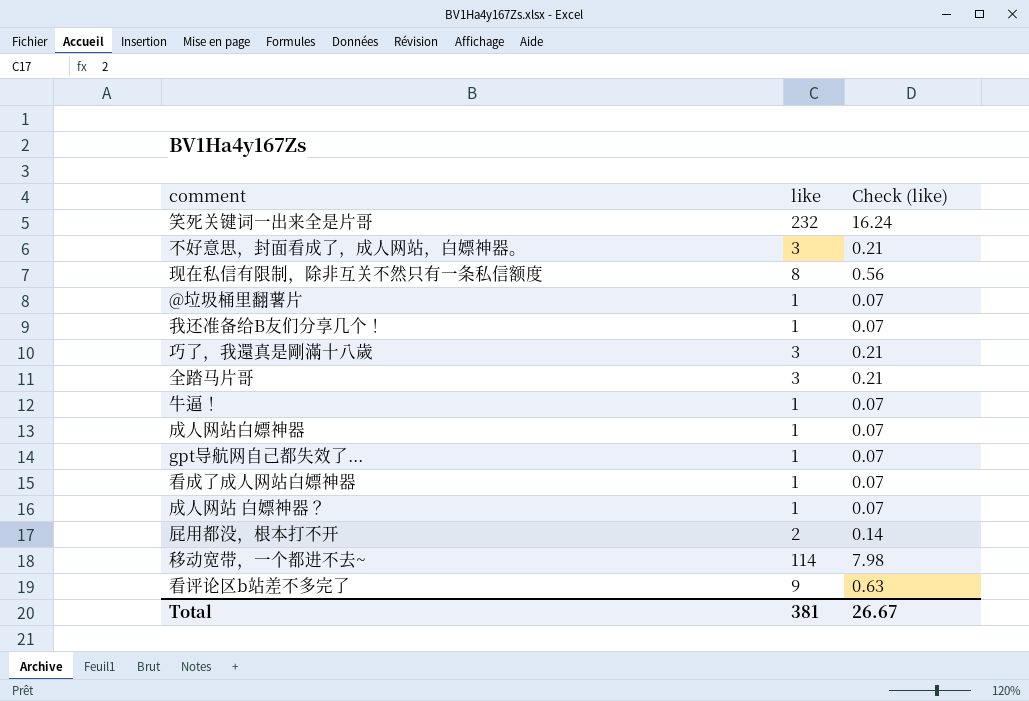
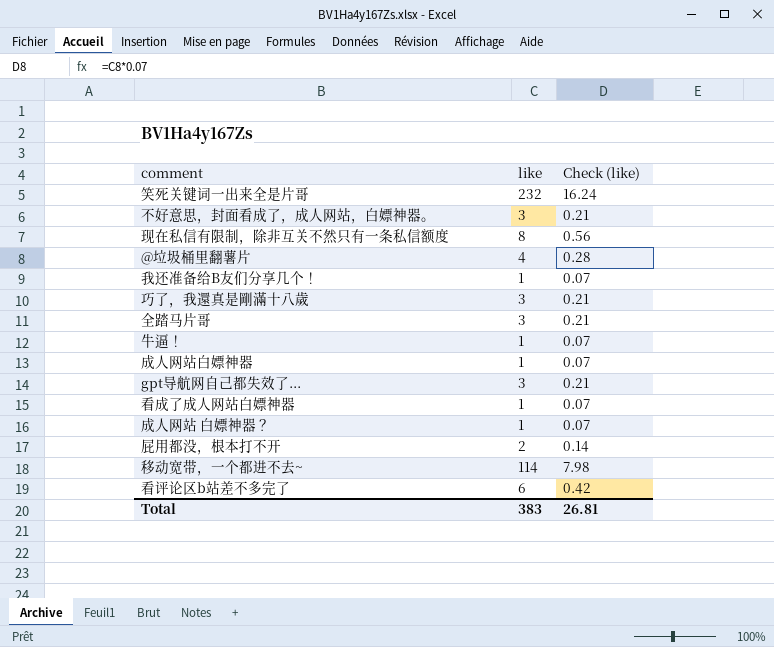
@垃圾桶里翻薯片 | like: 1 -> 4
@垃圾桶里翻薯片 | Check (like): 0.07 -> 0.28
gpt导航网自己都失效了... | like: 1 -> 3
gpt导航网自己都失效了... | Check (like): 0.07 -> 0.21
看评论区b站差不多完了 | like: 9 -> 6
看评论区b站差不多完了 | Check (like): 0.63 -> 0.42
Total | like: 381 -> 383
Total | Check (like): 26.67 -> 26.81

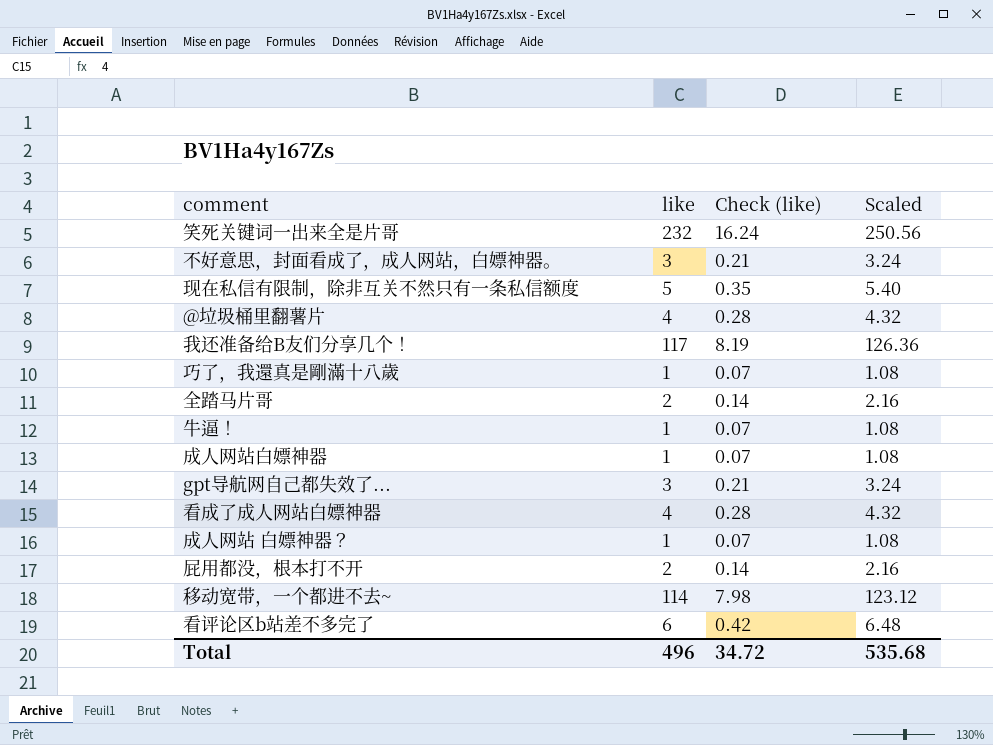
column Scaled | formula: none -> [like] * 1.08
现在私信有限制，除非互关不然只有一条私信额度 | like: 8 -> 5
现在私信有限制，除非互关不然只有一条私信额度 | Check (like): 0.56 -> 0.35
我还准备给B友们分享几个！ | like: 1 -> 117
我还准备给B友们分享几个！ | Check (like): 0.07 -> 8.19
巧了，我還真是剛滿十八歲 | like: 3 -> 1
巧了，我還真是剛滿十八歲 | Check (like): 0.21 -> 0.07
全踏马片哥 | like: 3 -> 2
全踏马片哥 | Check (like): 0.21 -> 0.14
看成了成人网站白嫖神器 | like: 1 -> 4
看成了成人网站白嫖神器 | Check (like): 0.07 -> 0.28
Total | like: 383 -> 496
Total | Check (like): 26.81 -> 34.72

